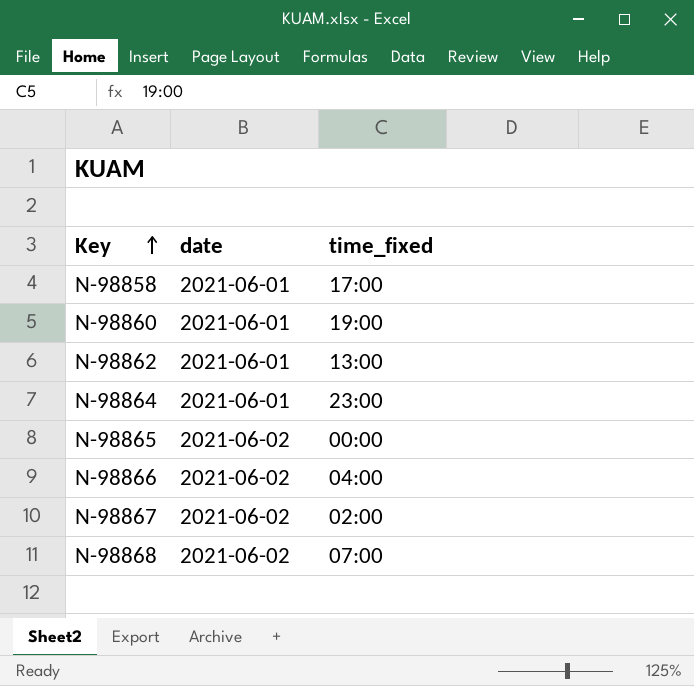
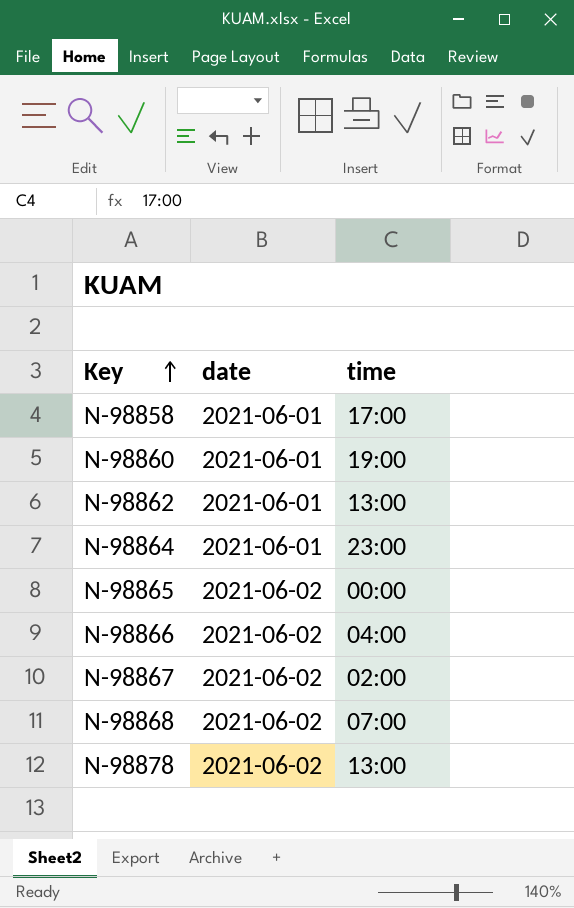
column name: time_fixed -> time
row N-98878: none -> 2021-06-02 | 13:00

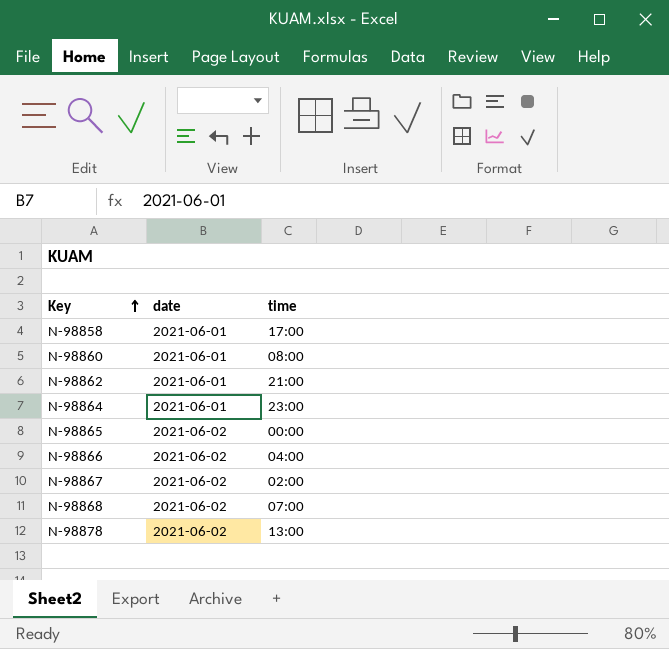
N-98860 | time: 19:00 -> 08:00
N-98862 | time: 13:00 -> 21:00

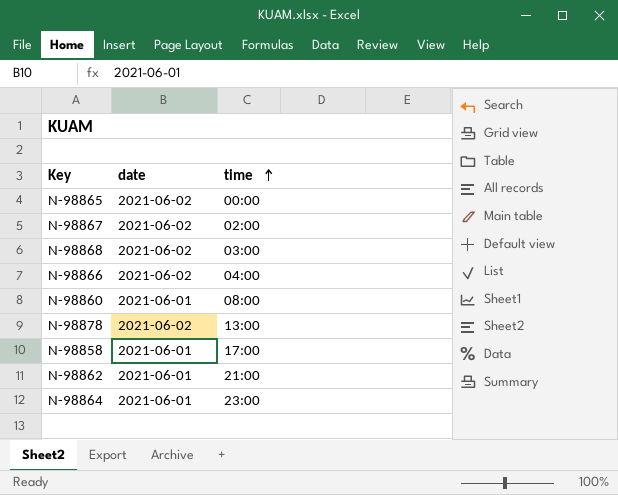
row order: Key ascending -> time ascending
N-98868 | time: 07:00 -> 03:00

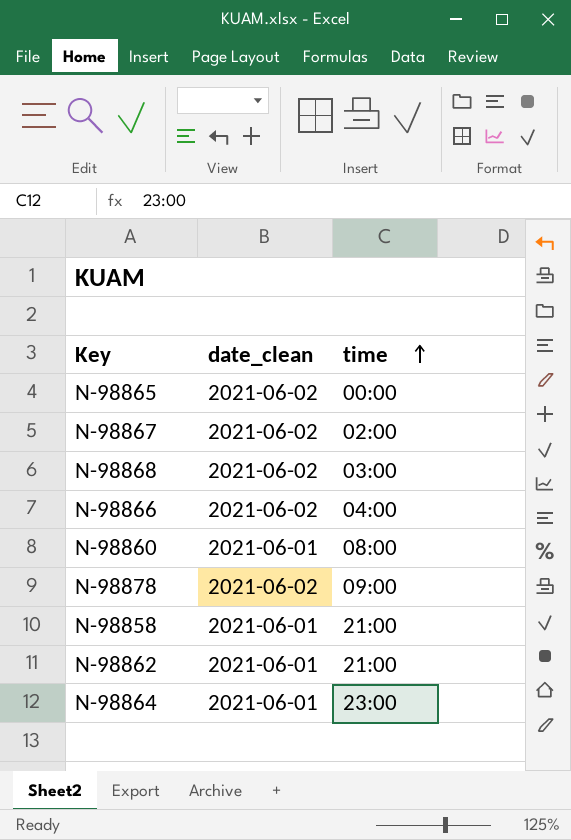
column name: date -> date_clean
N-98878 | time: 13:00 -> 09:00
N-98858 | time: 17:00 -> 21:00

